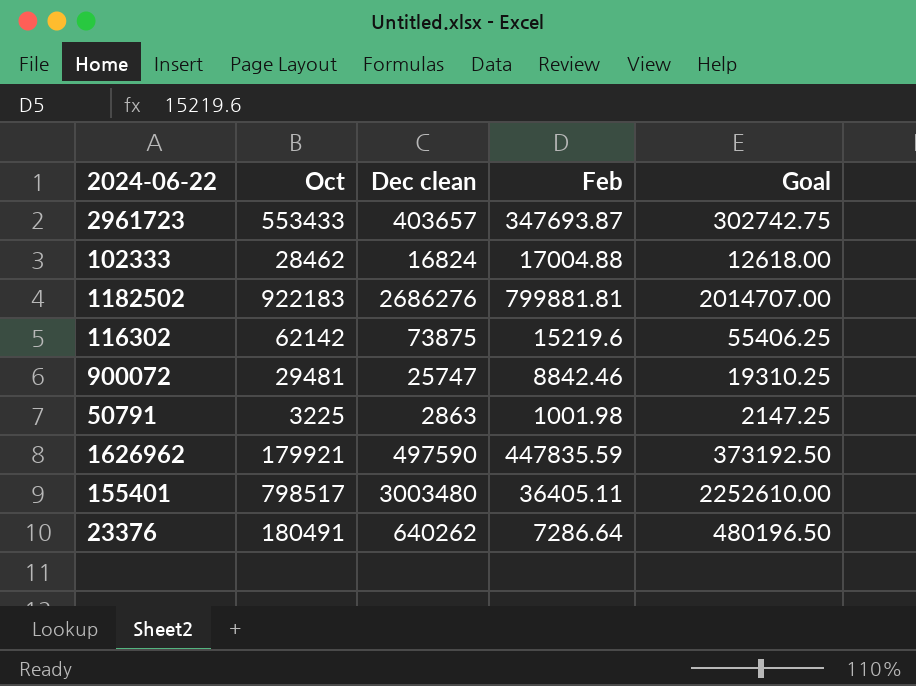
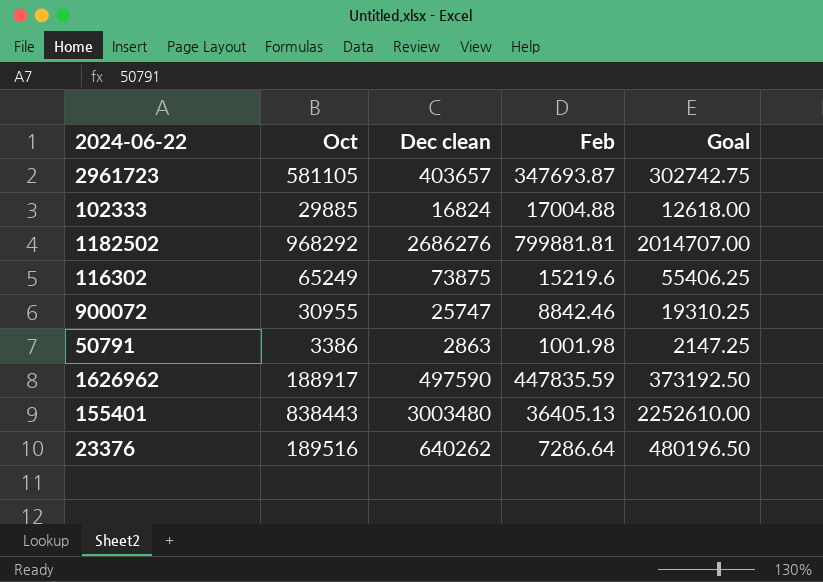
2961723 | Oct: 553433 -> 581105
102333 | Oct: 28462 -> 29885
1182502 | Oct: 922183 -> 968292
116302 | Oct: 62142 -> 65249
900072 | Oct: 29481 -> 30955
50791 | Oct: 3225 -> 3386
1626962 | Oct: 179921 -> 188917
155401 | Oct: 798517 -> 838443
155401 | Feb: 36405.11 -> 36405.13
23376 | Oct: 180491 -> 189516

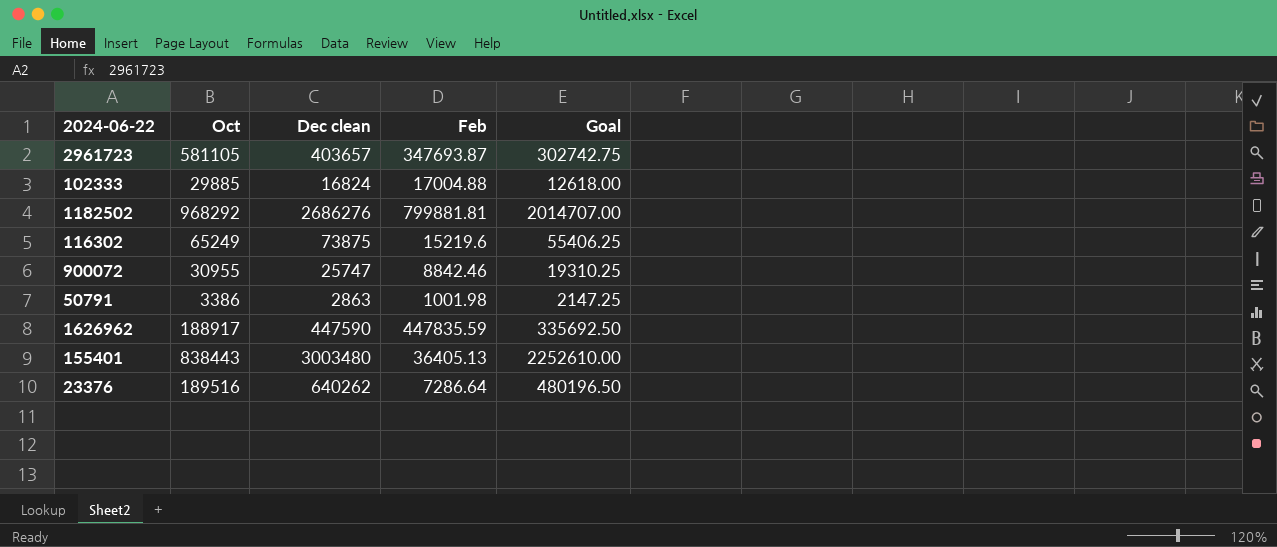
1626962 | Dec clean: 497590 -> 447590
1626962 | Goal: 373192.50 -> 335692.50

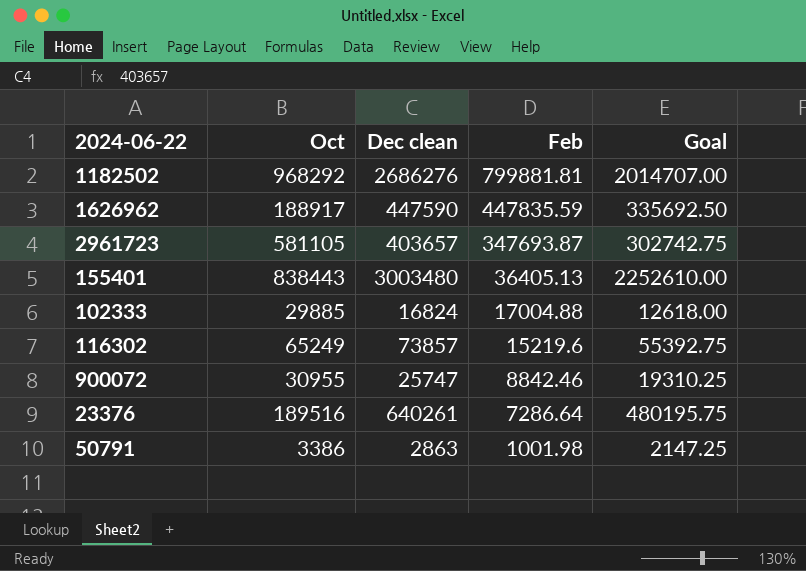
row order: none -> Feb descending
116302 | Dec clean: 73875 -> 73857
116302 | Goal: 55406.25 -> 55392.75
23376 | Dec clean: 640262 -> 640261
23376 | Goal: 480196.50 -> 480195.75

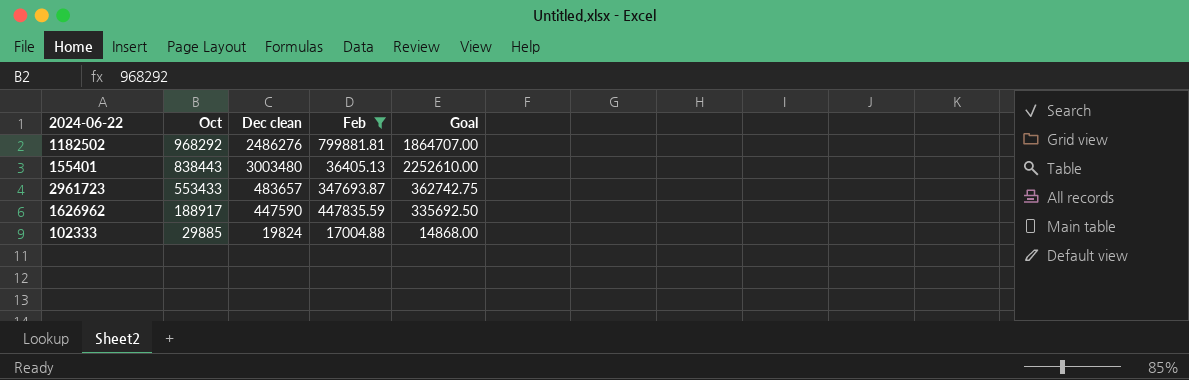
filter: none -> Feb >= 17004.88
row order: Feb descending -> Oct descending
1182502 | Dec clean: 2686276 -> 2486276
1182502 | Goal: 2014707.00 -> 1864707.00
2961723 | Oct: 581105 -> 553433
2961723 | Dec clean: 403657 -> 483657
2961723 | Goal: 302742.75 -> 362742.75
102333 | Dec clean: 16824 -> 19824
102333 | Goal: 12618.00 -> 14868.00

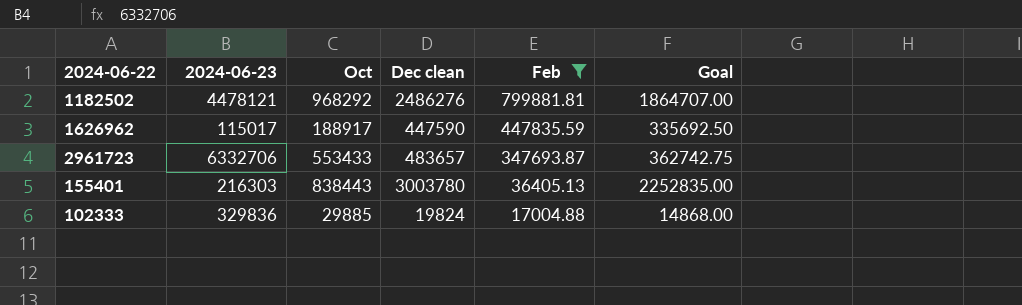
row order: Oct descending -> Feb descending
column 2024-06-23 | position: none -> 2
155401 | Dec clean: 3003480 -> 3003780
155401 | Goal: 2252610.00 -> 2252835.00

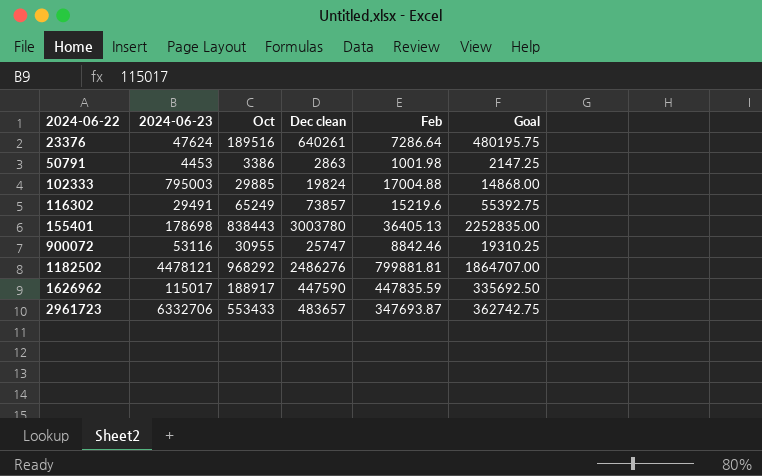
filter: Feb >= 17004.88 -> none
row order: Feb descending -> 2024-06-22 ascending
102333 | 2024-06-23: 329836 -> 795003
155401 | 2024-06-23: 216303 -> 178698

